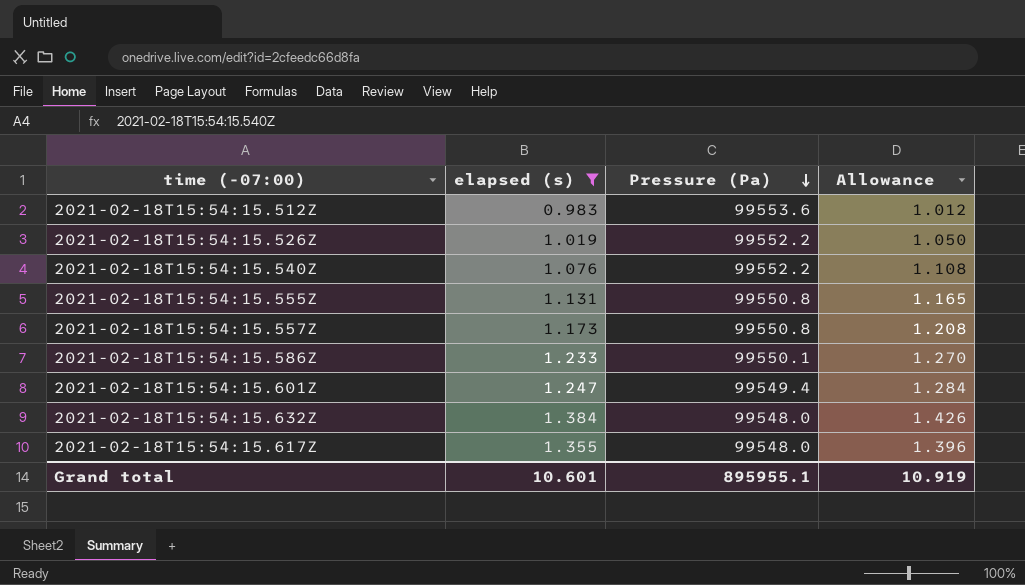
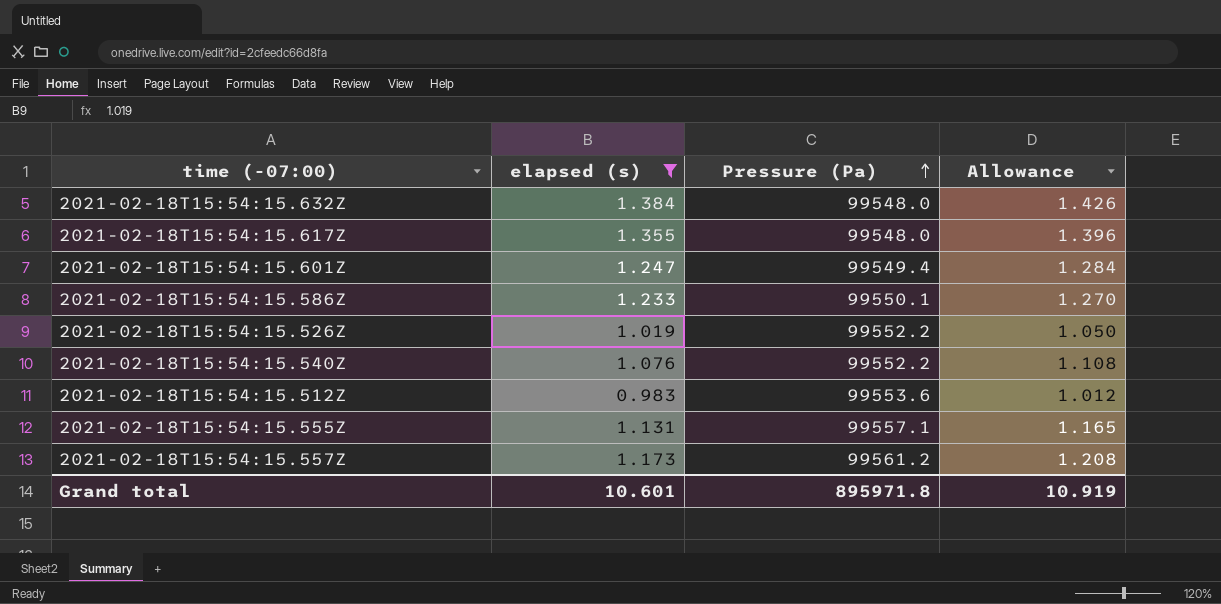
row order: Pressure (Pa) descending -> Pressure (Pa) ascending
2021-02-18T15:54:15.555Z | Pressure (Pa): 99550.8 -> 99557.1
2021-02-18T15:54:15.557Z | Pressure (Pa): 99550.8 -> 99561.2
Grand total | Pressure (Pa): 895955.1 -> 895971.8

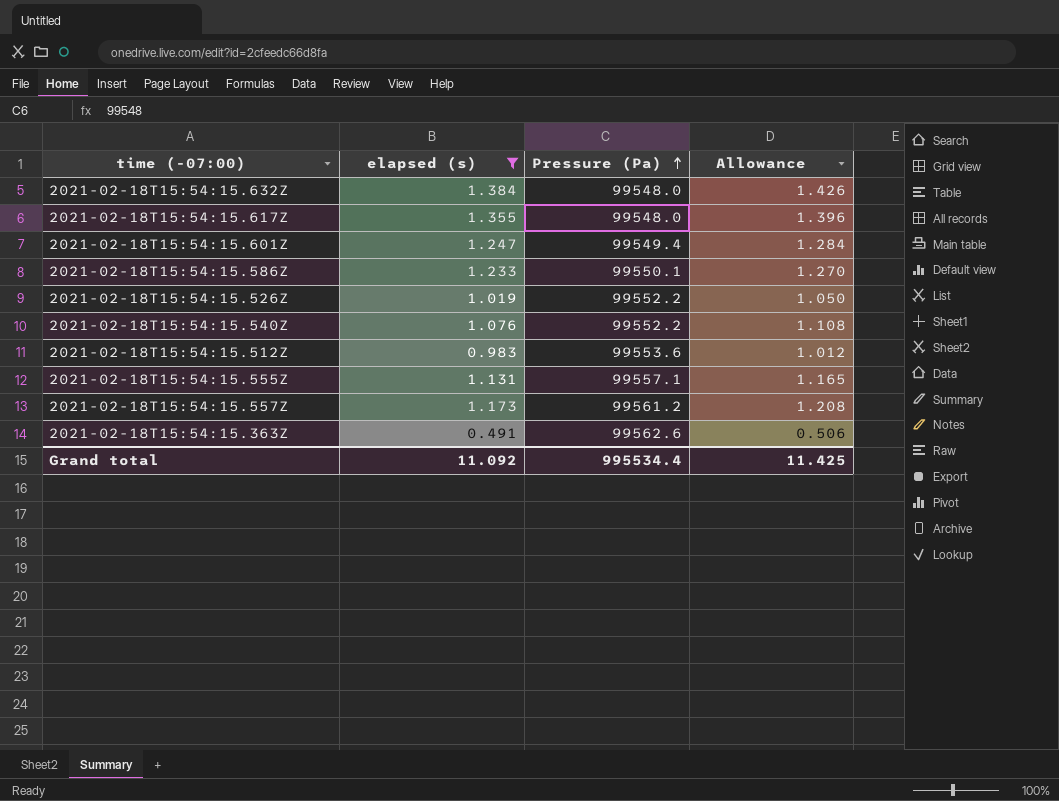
row 2021-02-18T15:54:15.363Z: none -> 0.491 | 99562.6 | 0.506
Grand total | elapsed (s): 10.601 -> 11.092
Grand total | Pressure (Pa): 895971.8 -> 995534.4
Grand total | Allowance: 10.919 -> 11.425

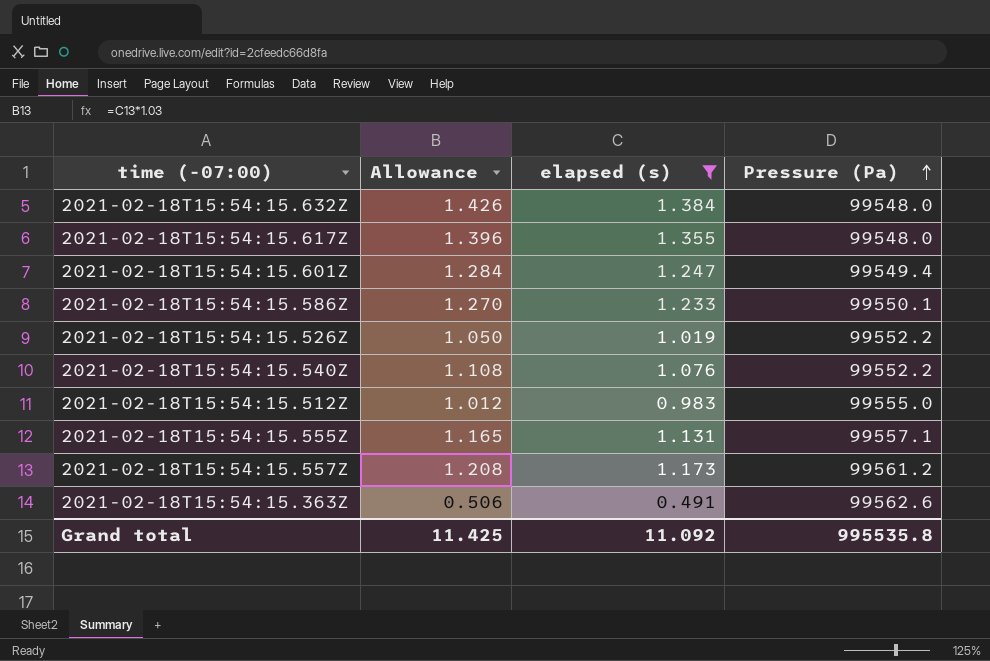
column Allowance | position: 4 -> 2
2021-02-18T15:54:15.512Z | Pressure (Pa): 99553.6 -> 99555.0
Grand total | Pressure (Pa): 995534.4 -> 995535.8

